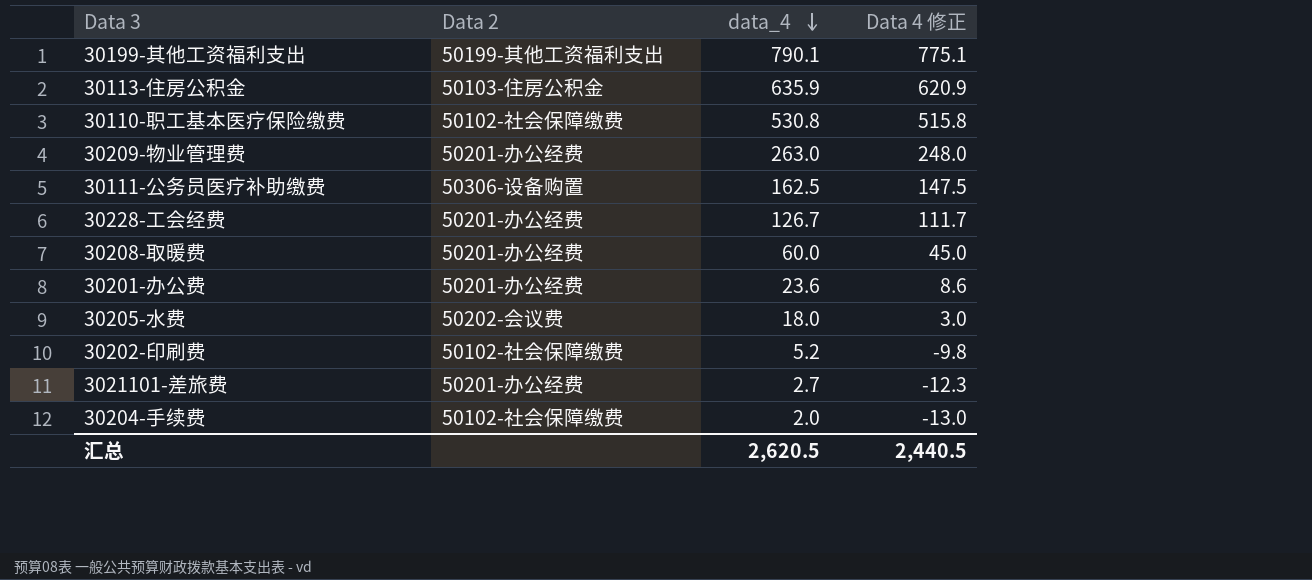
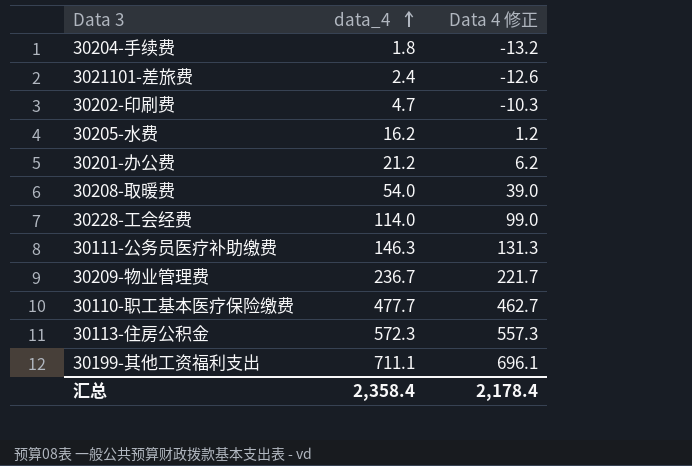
row order: data_4 descending -> data_4 ascending
column Data 2 | position: 2 -> none
30204-手续费 | data_4: 2.0 -> 1.8
30204-手续费 | Data 4 修正: -13.0 -> -13.2
3021101-差旅费 | data_4: 2.7 -> 2.4
3021101-差旅费 | Data 4 修正: -12.3 -> -12.6
30202-印刷费 | data_4: 5.2 -> 4.7
30202-印刷费 | Data 4 修正: -9.8 -> -10.3
30205-水费 | data_4: 18.0 -> 16.2
30205-水费 | Data 4 修正: 3.0 -> 1.2
30201-办公费 | data_4: 23.6 -> 21.2
30201-办公费 | Data 4 修正: 8.6 -> 6.2
30208-取暖费 | data_4: 60.0 -> 54.0
30208-取暖费 | Data 4 修正: 45.0 -> 39.0
30228-工会经费 | data_4: 126.7 -> 114.0
30228-工会经费 | Data 4 修正: 111.7 -> 99.0
30111-公务员医疗补助缴费 | data_4: 162.5 -> 146.3
30111-公务员医疗补助缴费 | Data 4 修正: 147.5 -> 131.3
30209-物业管理费 | data_4: 263.0 -> 236.7
30209-物业管理费 | Data 4 修正: 248.0 -> 221.7
30110-职工基本医疗保险缴费 | data_4: 530.8 -> 477.7
30110-职工基本医疗保险缴费 | Data 4 修正: 515.8 -> 462.7
30113-住房公积金 | data_4: 635.9 -> 572.3
30113-住房公积金 | Data 4 修正: 620.9 -> 557.3
30199-其他工资福利支出 | data_4: 790.1 -> 711.1
30199-其他工资福利支出 | Data 4 修正: 775.1 -> 696.1
汇总 | data_4: 2,620.5 -> 2,358.4
汇总 | Data 4 修正: 2,440.5 -> 2,178.4

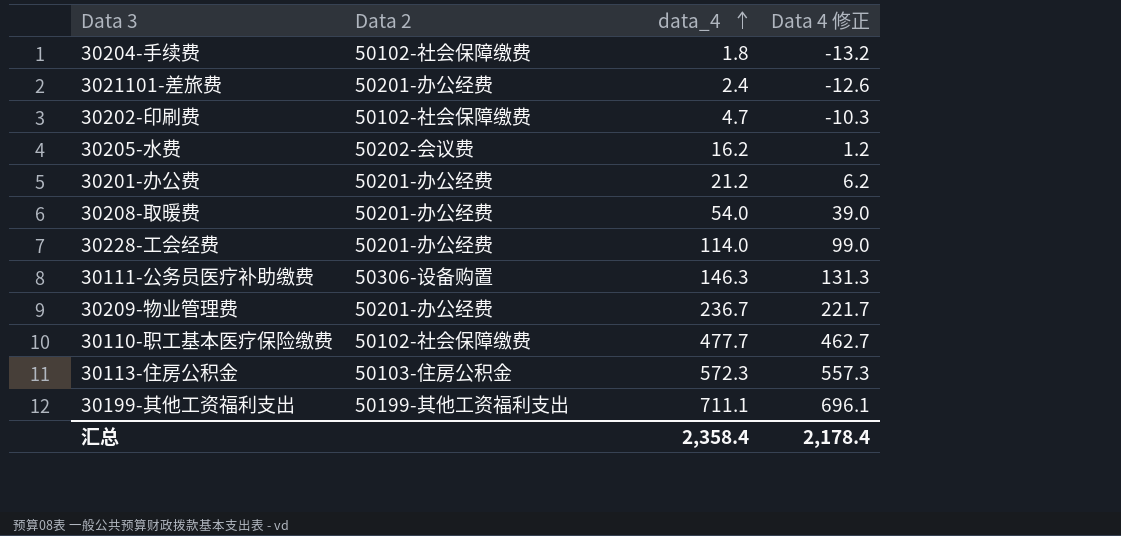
column Data 2 | position: none -> 2

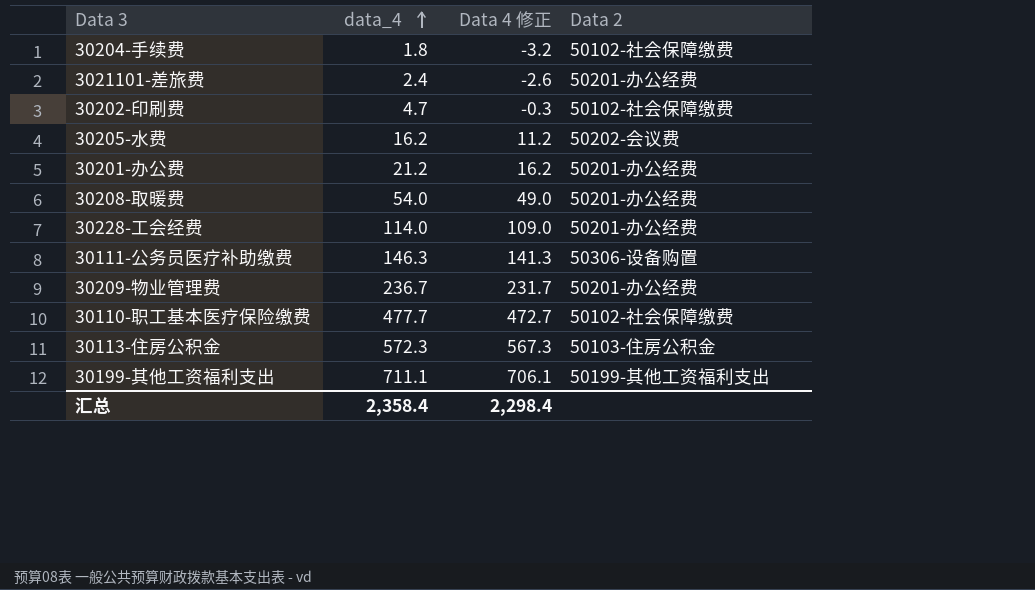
column Data 4 修正 | formula: [data_4] - 15 -> [data_4] - 5
column Data 2 | position: 2 -> 4
汇总 | Data 4 修正: 2,178.4 -> 2,298.4

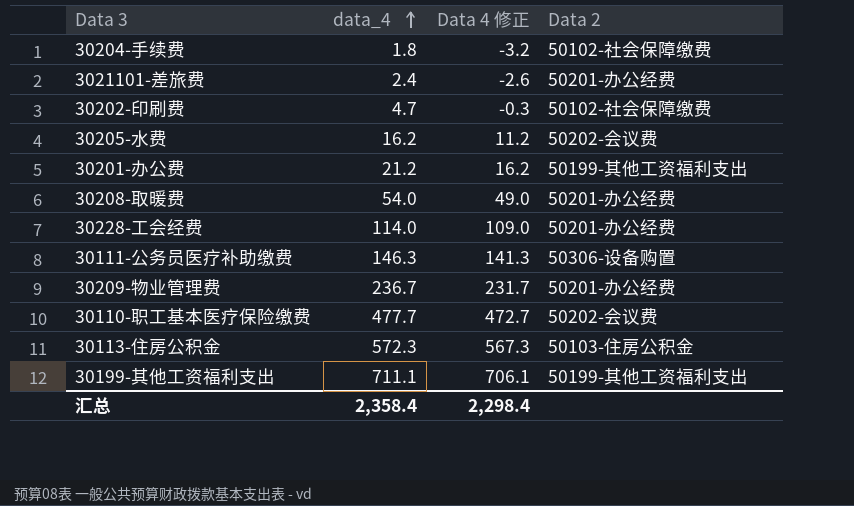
30201-办公费 | Data 2: 50201-办公经费 -> 50199-其他工资福利支出
30110-职工基本医疗保险缴费 | Data 2: 50102-社会保障缴费 -> 50202-会议费

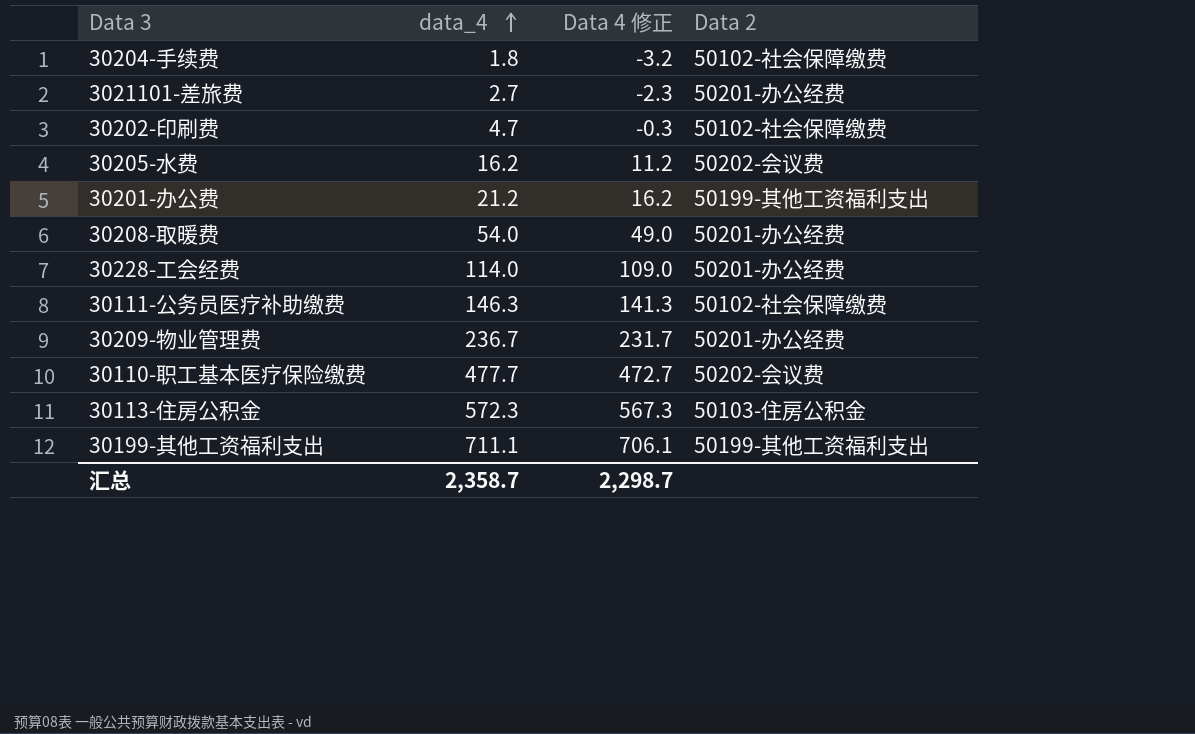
3021101-差旅费 | data_4: 2.4 -> 2.7
3021101-差旅费 | Data 4 修正: -2.6 -> -2.3
30111-公务员医疗补助缴费 | Data 2: 50306-设备购置 -> 50102-社会保障缴费
汇总 | data_4: 2,358.4 -> 2,358.7
汇总 | Data 4 修正: 2,298.4 -> 2,298.7

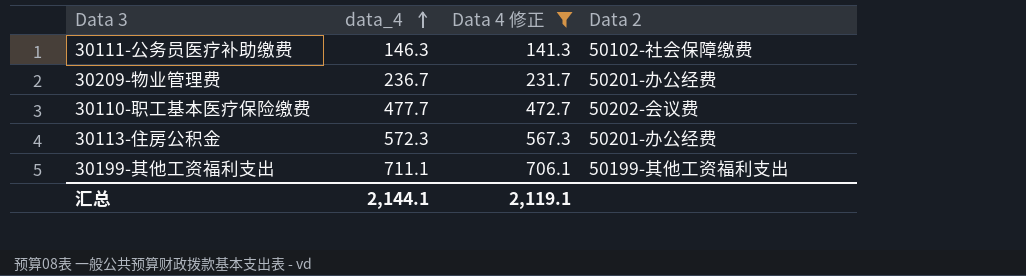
filter: none -> Data 4 修正 >= 141.3
30113-住房公积金 | Data 2: 50103-住房公积金 -> 50201-办公经费
汇总 | data_4: 2,358.7 -> 2,144.1
汇总 | Data 4 修正: 2,298.7 -> 2,119.1

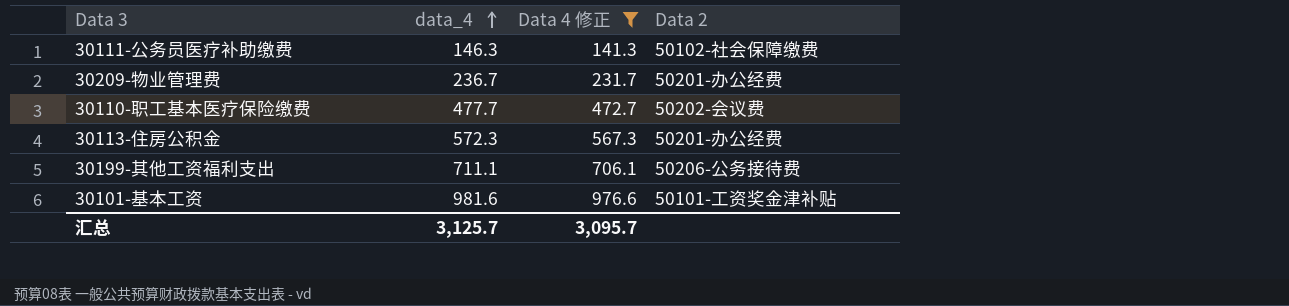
30199-其他工资福利支出 | Data 2: 50199-其他工资福利支出 -> 50206-公务接待费
row 30101-基本工资: none -> 981.6 | 976.6 | 50101-工资奖金津补贴
汇总 | data_4: 2,144.1 -> 3,125.7
汇总 | Data 4 修正: 2,119.1 -> 3,095.7

